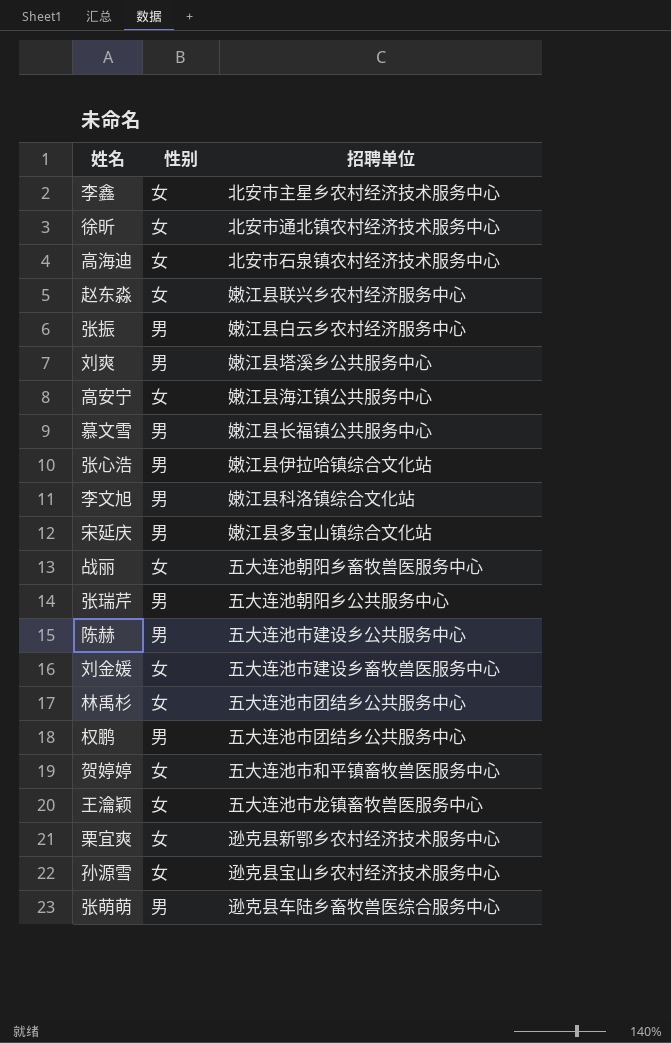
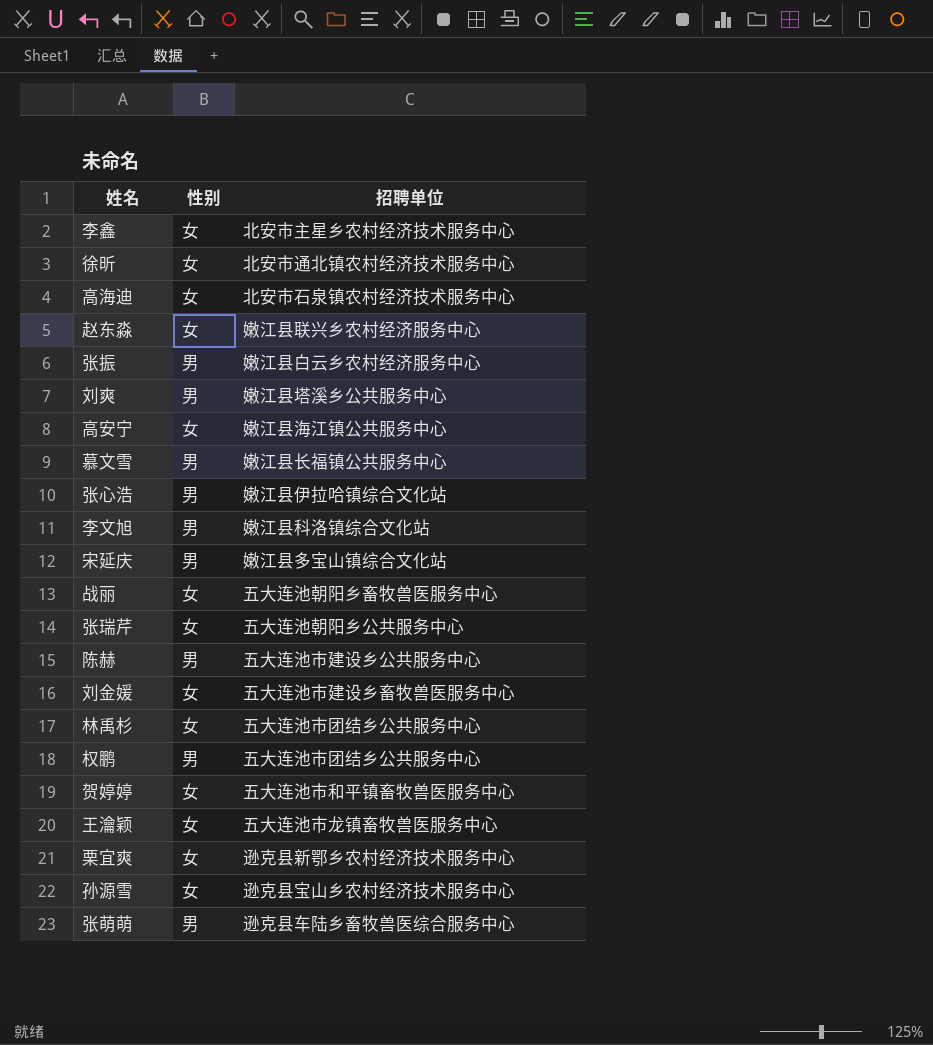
张瑞芹 | 性别: 男 -> 女

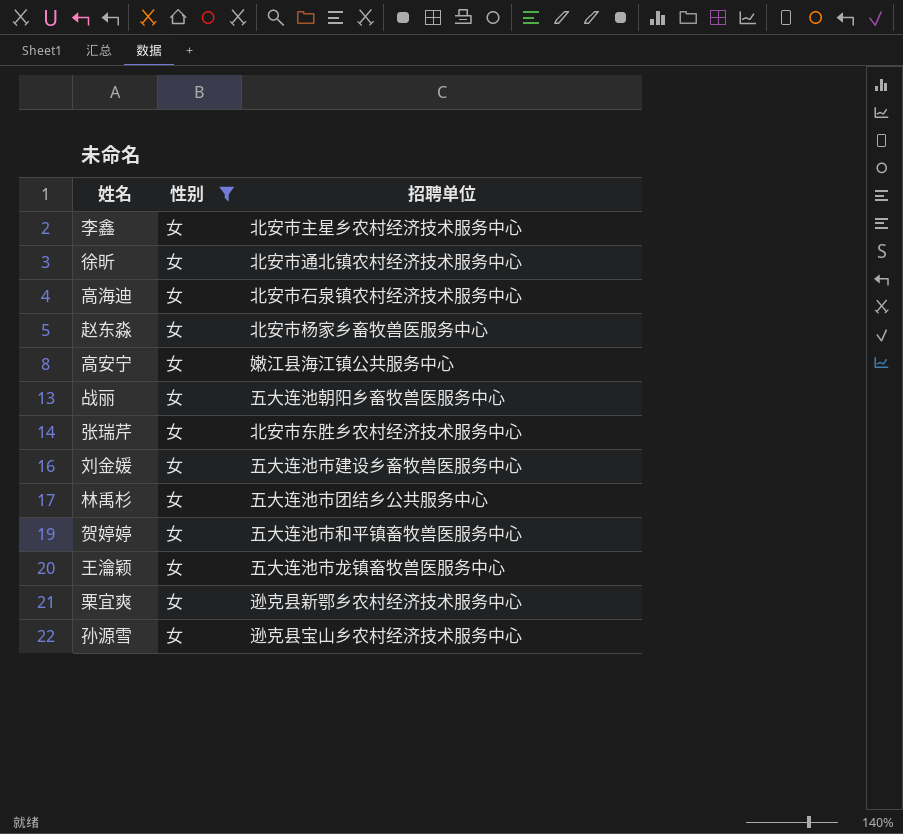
filter: none -> 性别 = 女
赵东淼 | 招聘单位: 嫩江县联兴乡农村经济服务中心 -> 北安市杨家乡畜牧兽医服务中心
张瑞芹 | 招聘单位: 五大连池朝阳乡公共服务中心 -> 北安市东胜乡农村经济技术服务中心

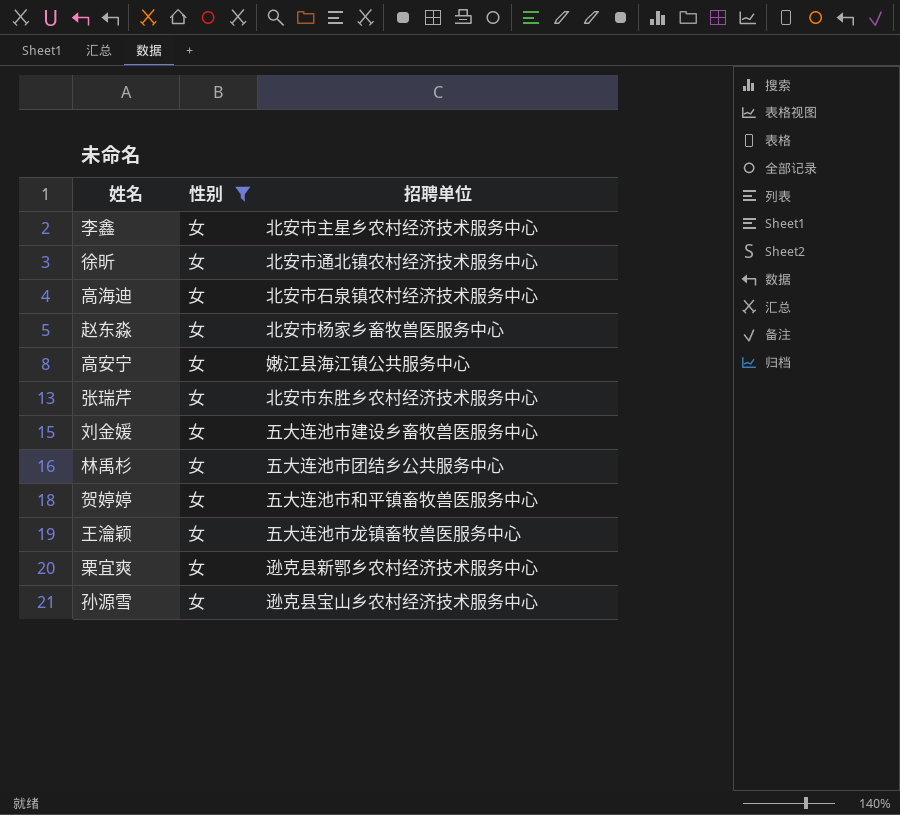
row 战丽: 女 | 五大连池朝阳乡畜牧兽医服务中心 -> none

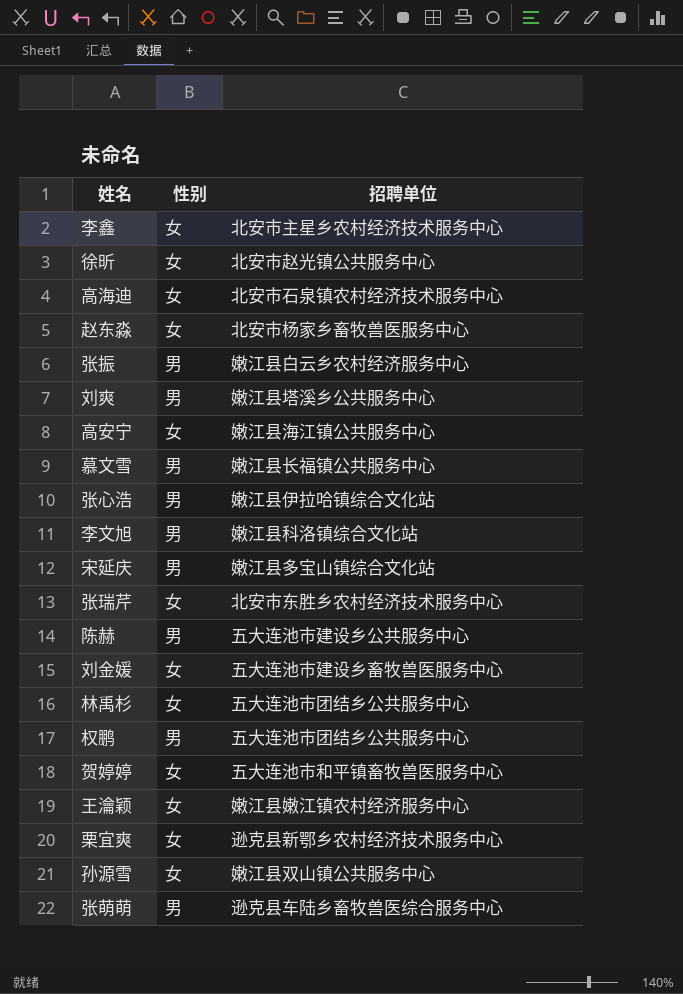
filter: 性别 = 女 -> none
徐昕 | 招聘单位: 北安市通北镇农村经济技术服务中心 -> 北安市赵光镇公共服务中心
王瀹颖 | 招聘单位: 五大连池市龙镇畜牧兽医服务中心 -> 嫩江县嫩江镇农村经济服务中心
孙源雪 | 招聘单位: 逊克县宝山乡农村经济技术服务中心 -> 嫩江县双山镇公共服务中心

